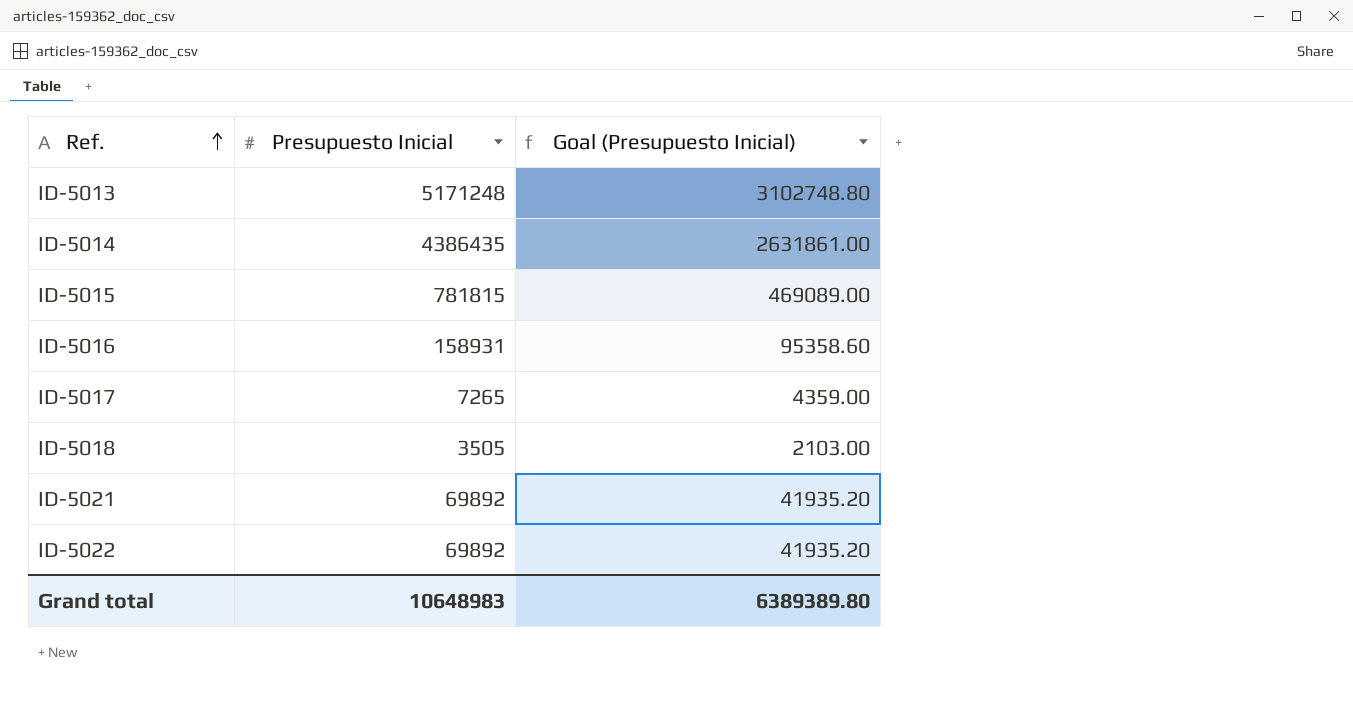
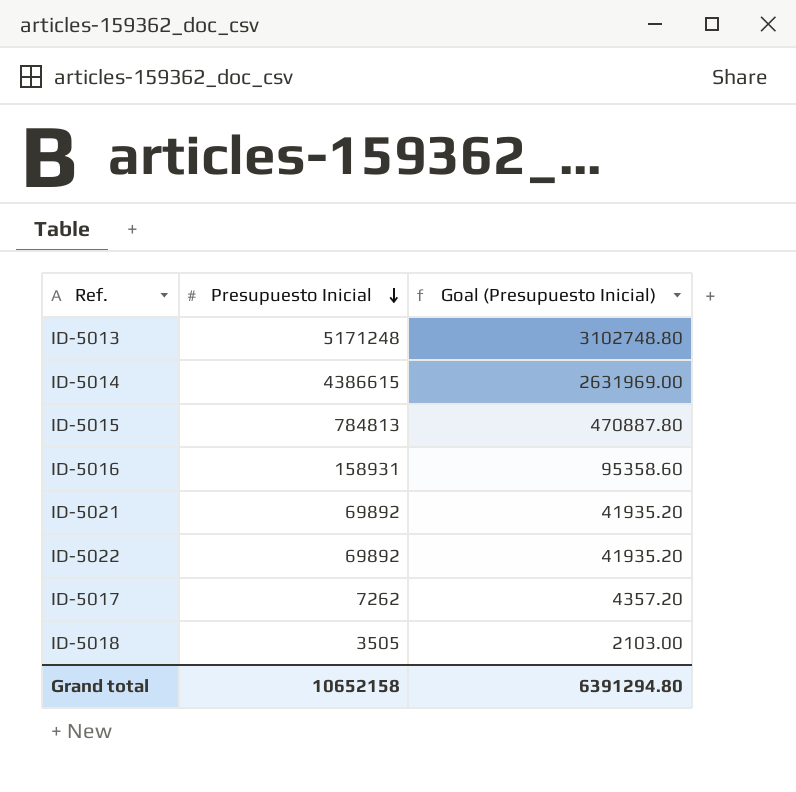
row order: Ref. ascending -> Presupuesto Inicial descending
ID-5014 | Presupuesto Inicial: 4386435 -> 4386615
ID-5014 | Goal (Presupuesto Inicial): 2631861.00 -> 2631969.00
ID-5015 | Presupuesto Inicial: 781815 -> 784813
ID-5015 | Goal (Presupuesto Inicial): 469089.00 -> 470887.80
ID-5017 | Presupuesto Inicial: 7265 -> 7262
ID-5017 | Goal (Presupuesto Inicial): 4359.00 -> 4357.20
Grand total | Presupuesto Inicial: 10648983 -> 10652158
Grand total | Goal (Presupuesto Inicial): 6389389.80 -> 6391294.80

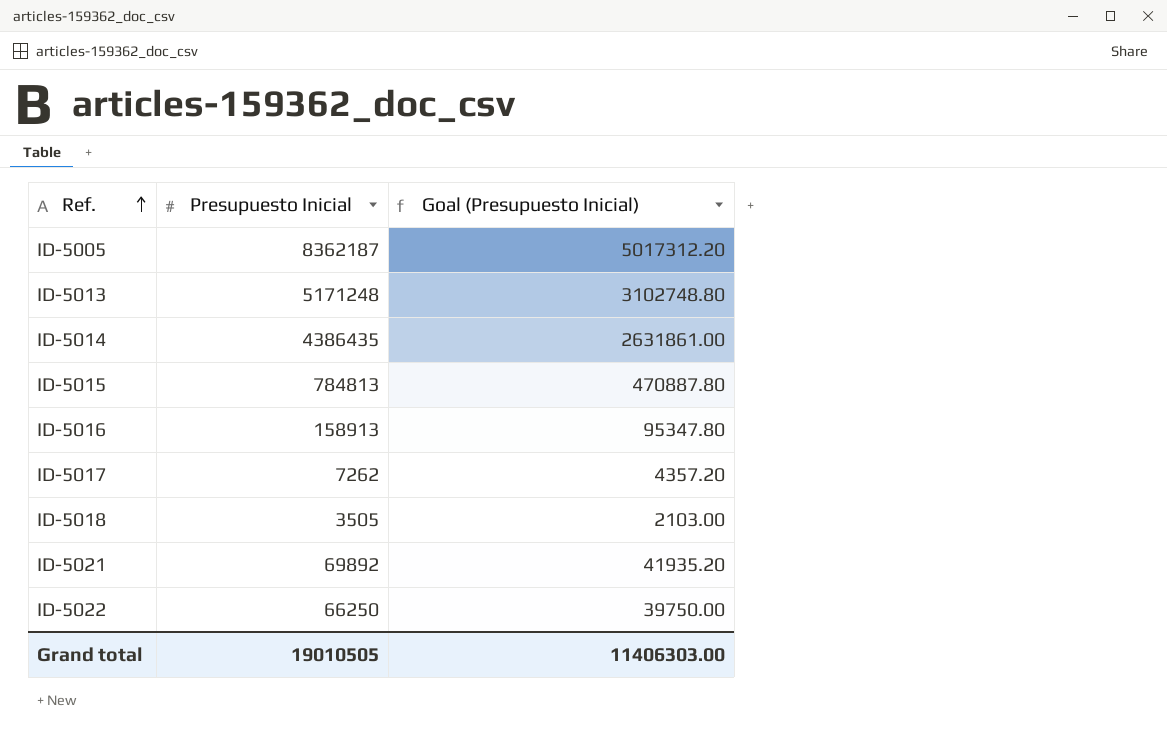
row order: Presupuesto Inicial descending -> Ref. ascending
row ID-5005: none -> 8362187 | 5017312.20
ID-5014 | Presupuesto Inicial: 4386615 -> 4386435
ID-5014 | Goal (Presupuesto Inicial): 2631969.00 -> 2631861.00
ID-5016 | Presupuesto Inicial: 158931 -> 158913
ID-5016 | Goal (Presupuesto Inicial): 95358.60 -> 95347.80
ID-5022 | Presupuesto Inicial: 69892 -> 66250
ID-5022 | Goal (Presupuesto Inicial): 41935.20 -> 39750.00
Grand total | Presupuesto Inicial: 10652158 -> 19010505
Grand total | Goal (Presupuesto Inicial): 6391294.80 -> 11406303.00

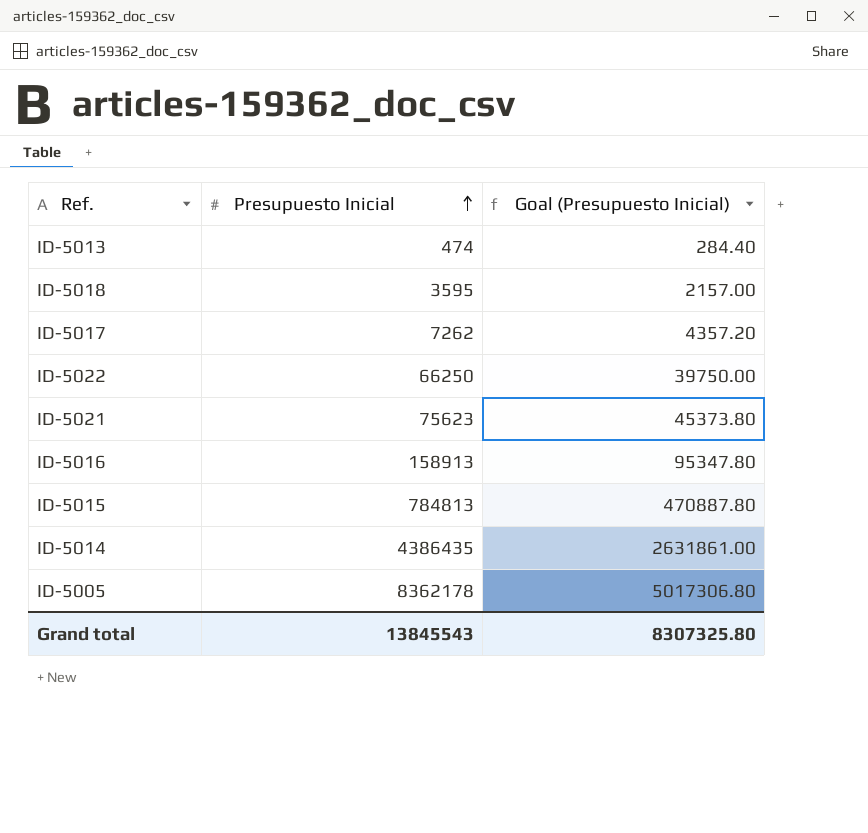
row order: Ref. ascending -> Presupuesto Inicial ascending
ID-5013 | Presupuesto Inicial: 5171248 -> 474
ID-5013 | Goal (Presupuesto Inicial): 3102748.80 -> 284.40
ID-5018 | Presupuesto Inicial: 3505 -> 3595
ID-5018 | Goal (Presupuesto Inicial): 2103.00 -> 2157.00
ID-5021 | Presupuesto Inicial: 69892 -> 75623
ID-5021 | Goal (Presupuesto Inicial): 41935.20 -> 45373.80
ID-5005 | Presupuesto Inicial: 8362187 -> 8362178
ID-5005 | Goal (Presupuesto Inicial): 5017312.20 -> 5017306.80
Grand total | Presupuesto Inicial: 19010505 -> 13845543
Grand total | Goal (Presupuesto Inicial): 11406303.00 -> 8307325.80

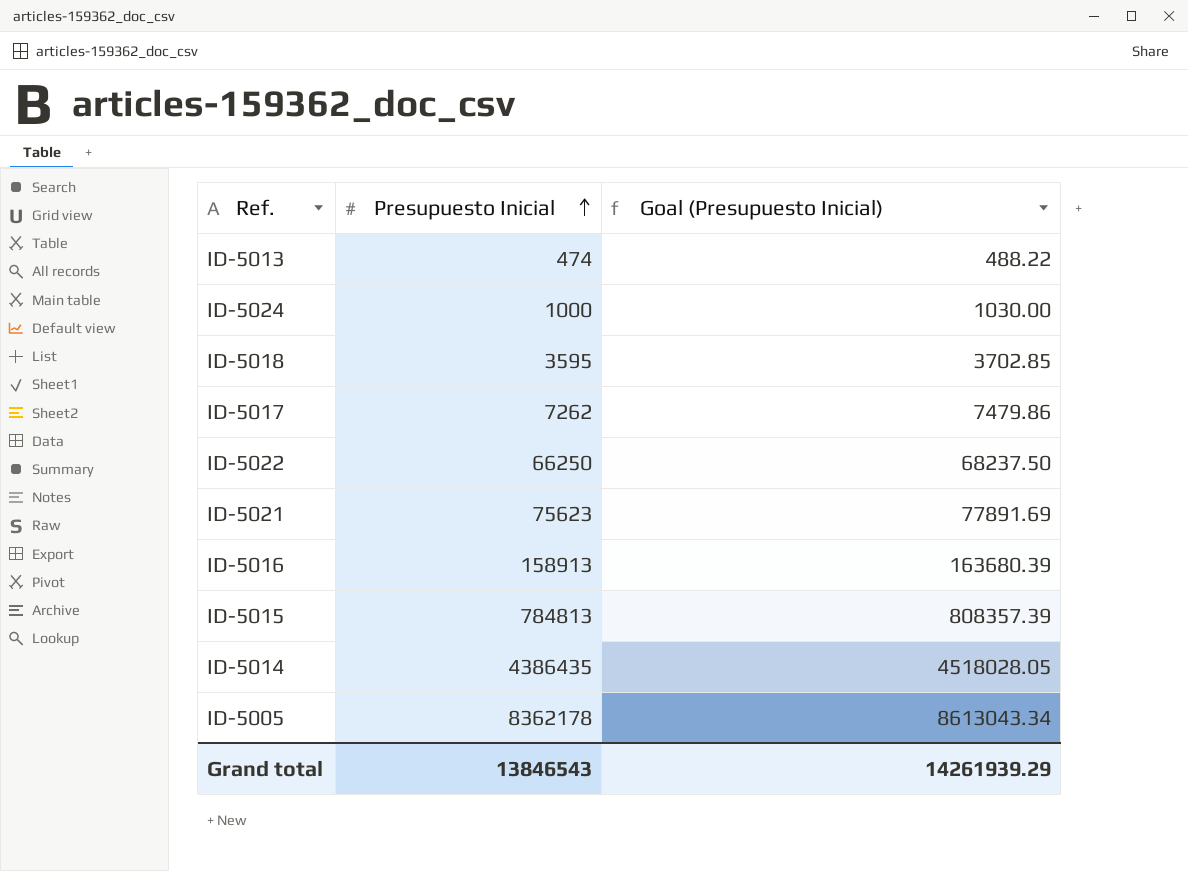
column Goal (Presupuesto Inicial) | formula: [Presupuesto Inicial] * 0.6 -> [Presupuesto Inicial] * 1.03
row ID-5024: none -> 1000 | 1030.00
Grand total | Presupuesto Inicial: 13845543 -> 13846543
Grand total | Goal (Presupuesto Inicial): 8307325.80 -> 14261939.29

